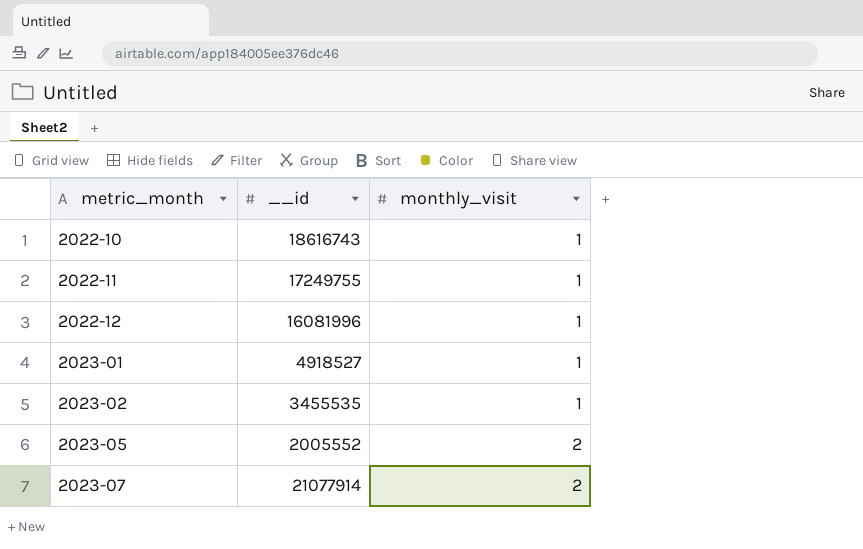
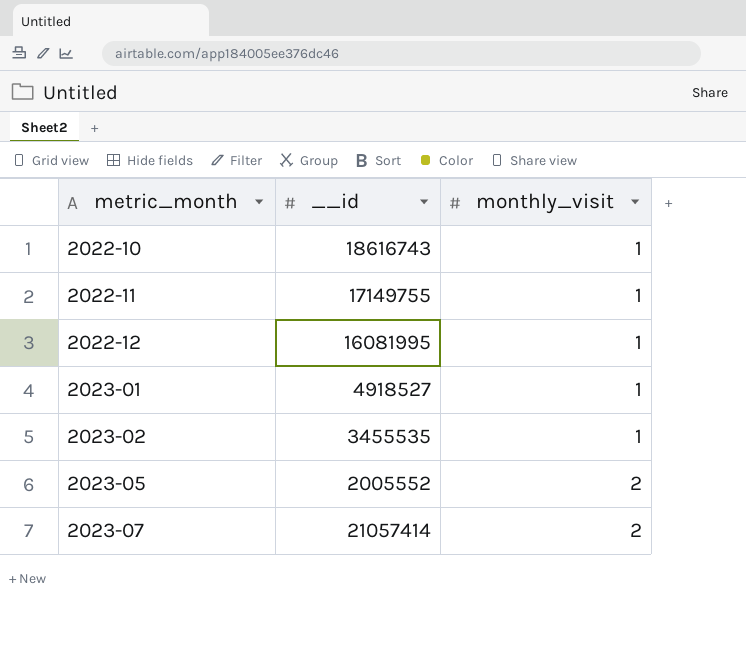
2022-11 | __id: 17249755 -> 17149755
2022-12 | __id: 16081996 -> 16081995
2023-07 | __id: 21077914 -> 21057414

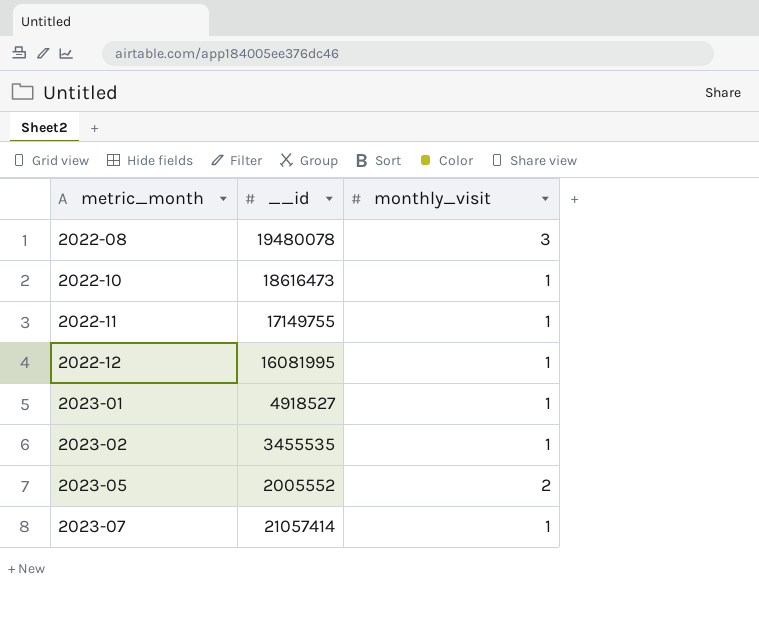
row 2022-08: none -> 19480078 | 3
2022-10 | __id: 18616743 -> 18616473
2023-07 | monthly_visit: 2 -> 1

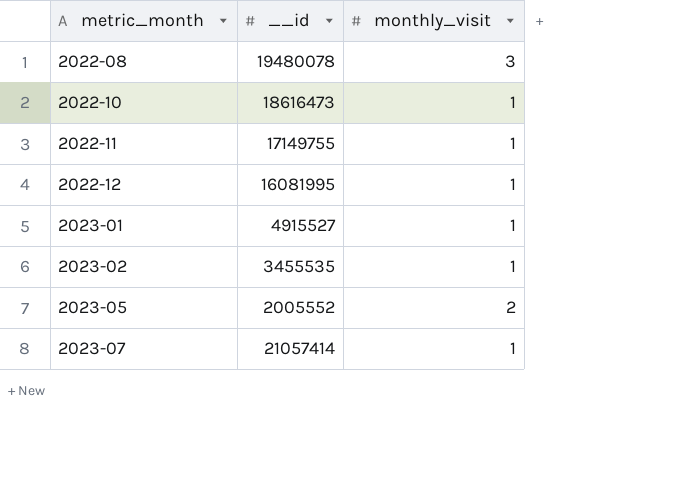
2023-01 | __id: 4918527 -> 4915527

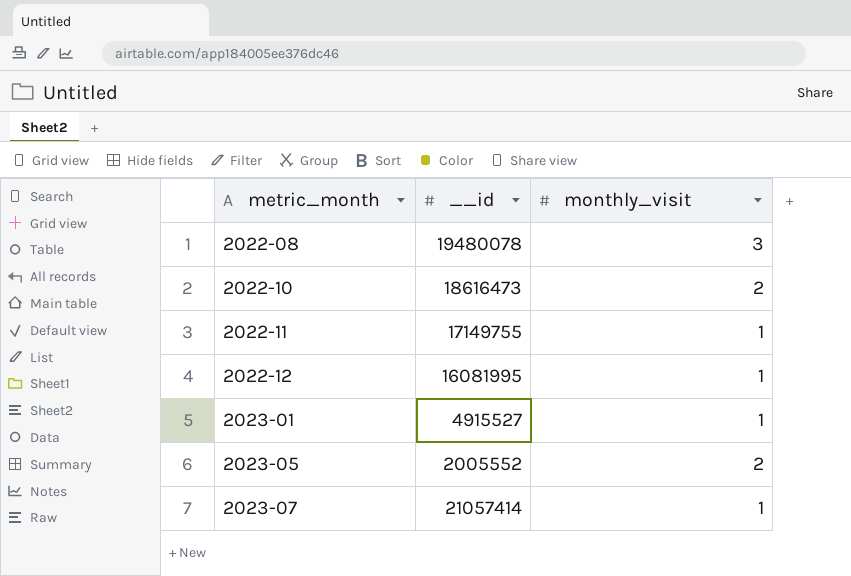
row 2023-02: 3455535 | 1 -> none
2022-10 | monthly_visit: 1 -> 2

